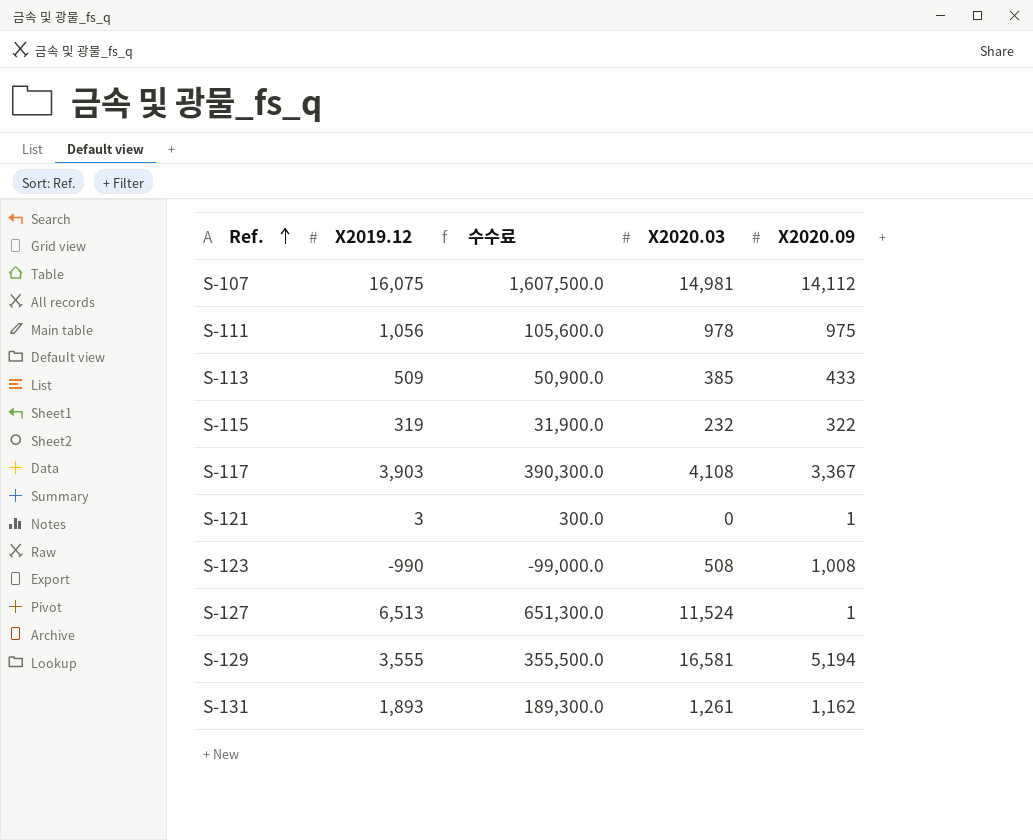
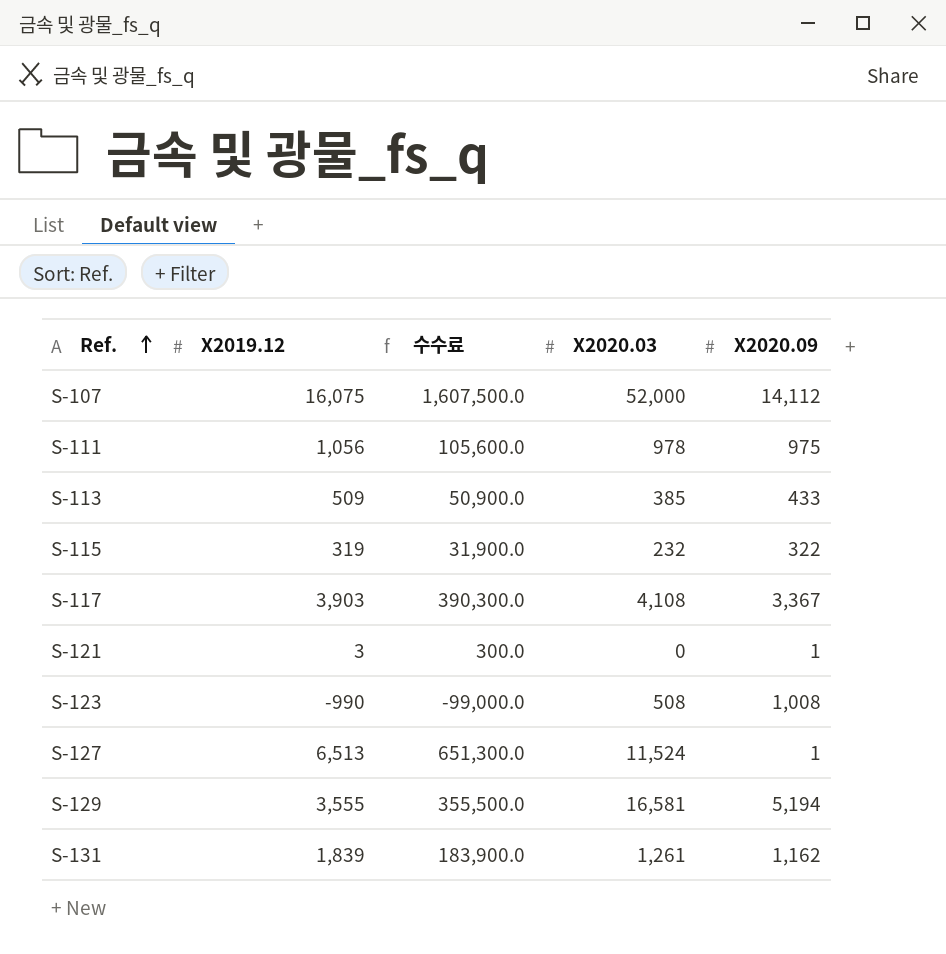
S-107 | X2020.03: 14,981 -> 52,000
S-131 | X2019.12: 1,893 -> 1,839
S-131 | 수수료: 189,300.0 -> 183,900.0

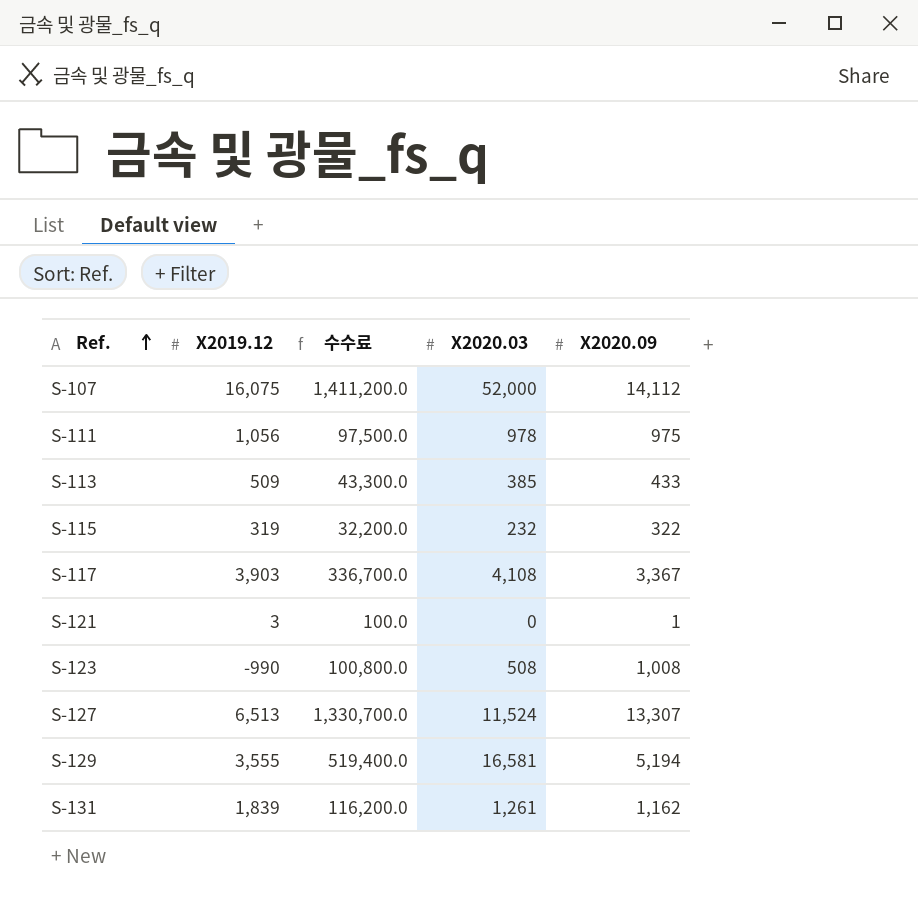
column 수수료 | formula: [X2019.12] * 100 -> [X2020.09] * 100
S-127 | X2020.09: 1 -> 13,307

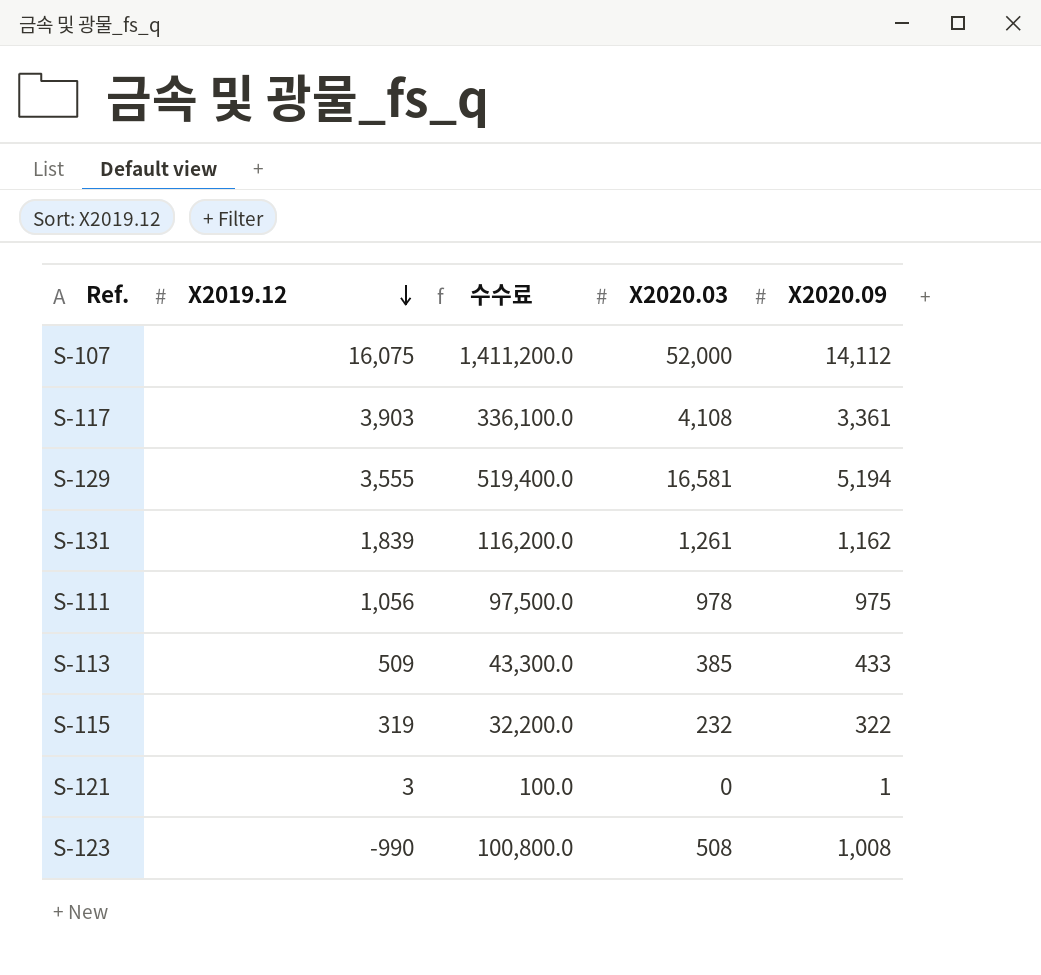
row order: Ref. ascending -> X2019.12 descending
row S-127: 6,513 | 1,330,700.0 | 11,524 | 13,307 -> none
S-117 | 수수료: 336,700.0 -> 336,100.0
S-117 | X2020.09: 3,367 -> 3,361

